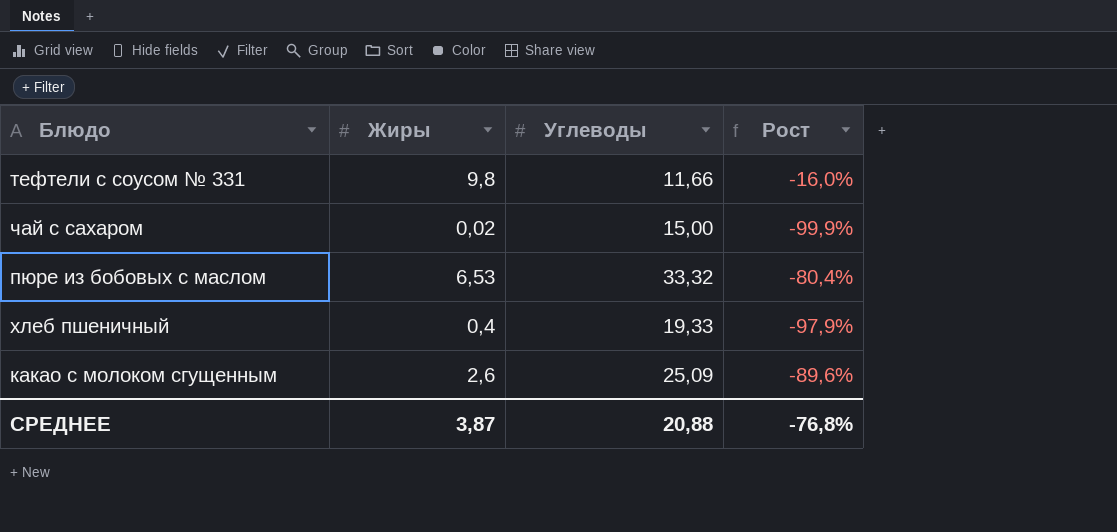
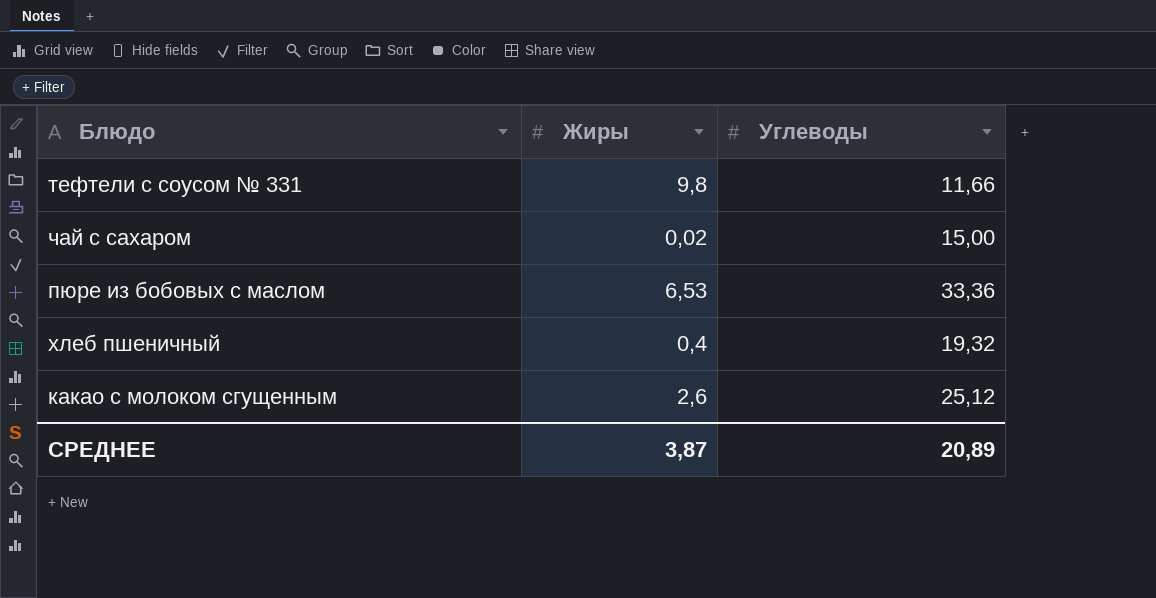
column Рост | formula: ([Жиры] - [Углеводы]) / [Углеводы] -> none
пюре из бобовых с маслом | Углеводы: 33,32 -> 33,36
хлеб пшеничный | Углеводы: 19,33 -> 19,32
какао с молоком сгущенным | Углеводы: 25,09 -> 25,12
СРЕДНЕЕ | Углеводы: 20,88 -> 20,89

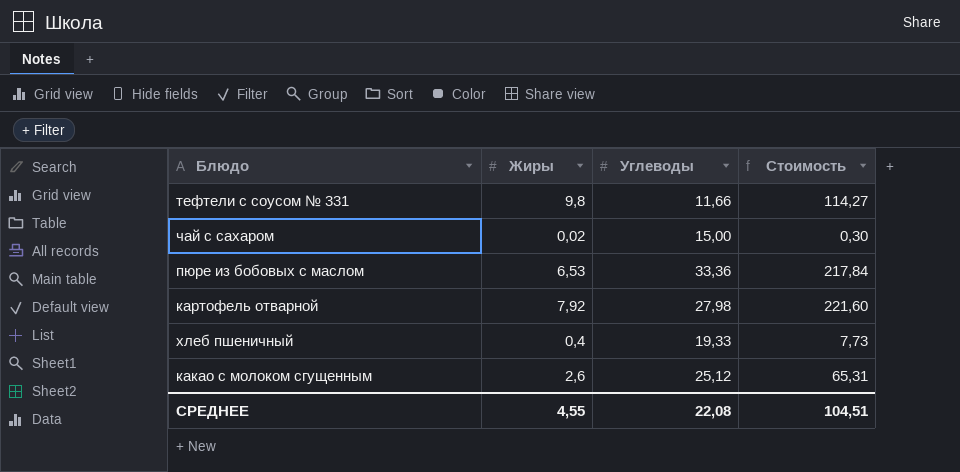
column Стоимость | formula: none -> [Жиры] * [Углеводы]
row картофель отварной: none -> 7,92 | 27,98 | 221,60
хлеб пшеничный | Углеводы: 19,32 -> 19,33
СРЕДНЕЕ | Жиры: 3,87 -> 4,55
СРЕДНЕЕ | Углеводы: 20,89 -> 22,08

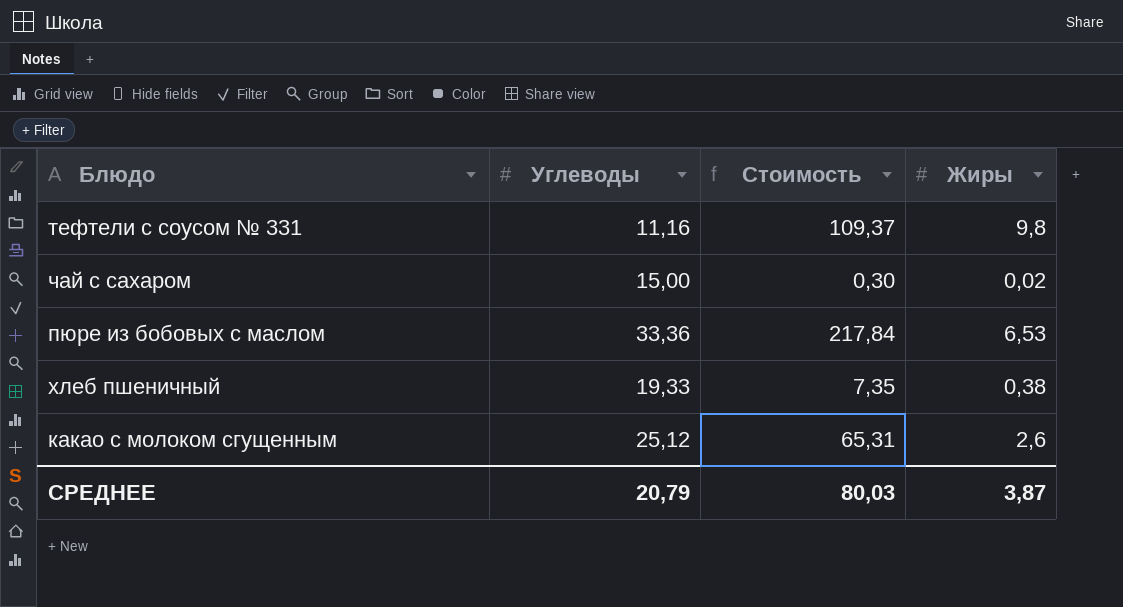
column Жиры | position: 2 -> 4
row картофель отварной: 7,92 | 27,98 | 221,60 -> none
тефтели с соусом № 331 | Углеводы: 11,66 -> 11,16
тефтели с соусом № 331 | Стоимость: 114,27 -> 109,37
хлеб пшеничный | Стоимость: 7,73 -> 7,35
хлеб пшеничный | Жиры: 0,4 -> 0,38
СРЕДНЕЕ | Углеводы: 22,08 -> 20,79
СРЕДНЕЕ | Стоимость: 104,51 -> 80,03
СРЕДНЕЕ | Жиры: 4,55 -> 3,87

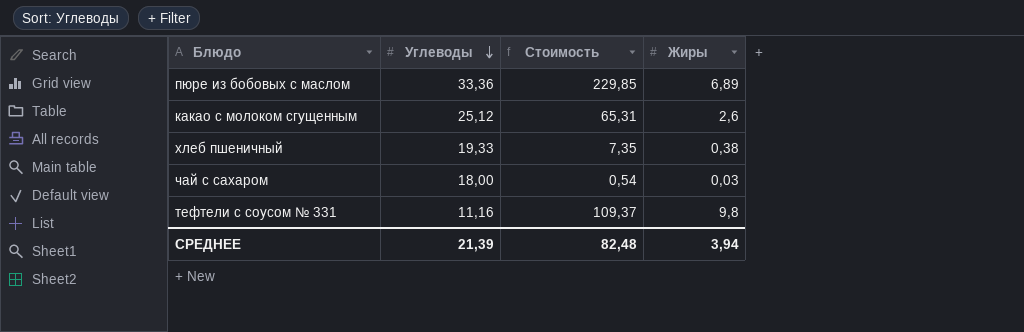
row order: none -> Углеводы descending
пюре из бобовых с маслом | Стоимость: 217,84 -> 229,85
пюре из бобовых с маслом | Жиры: 6,53 -> 6,89
чай с сахаром | Углеводы: 15,00 -> 18,00
чай с сахаром | Стоимость: 0,30 -> 0,54
чай с сахаром | Жиры: 0,02 -> 0,03
СРЕДНЕЕ | Углеводы: 20,79 -> 21,39
СРЕДНЕЕ | Стоимость: 80,03 -> 82,48
СРЕДНЕЕ | Жиры: 3,87 -> 3,94

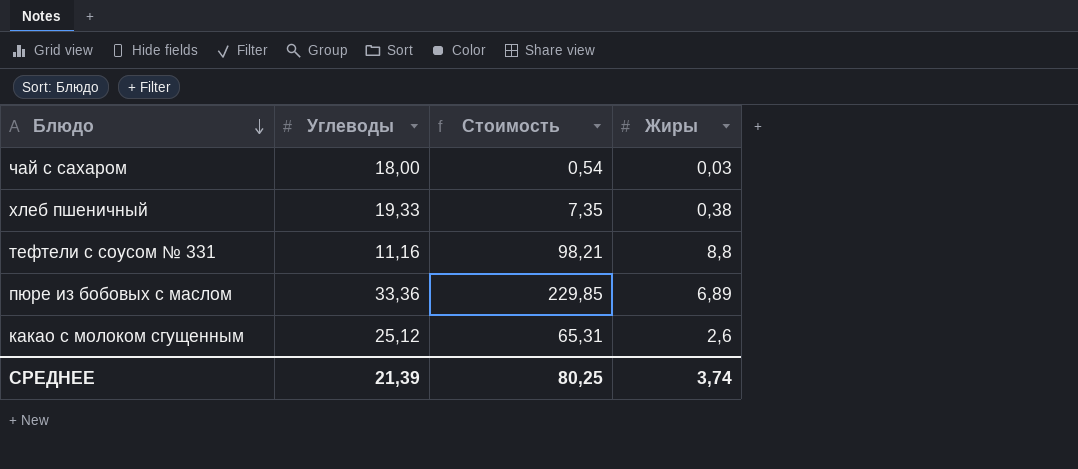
row order: Углеводы descending -> Блюдо descending
тефтели с соусом № 331 | Стоимость: 109,37 -> 98,21
тефтели с соусом № 331 | Жиры: 9,8 -> 8,8
СРЕДНЕЕ | Стоимость: 82,48 -> 80,25
СРЕДНЕЕ | Жиры: 3,94 -> 3,74

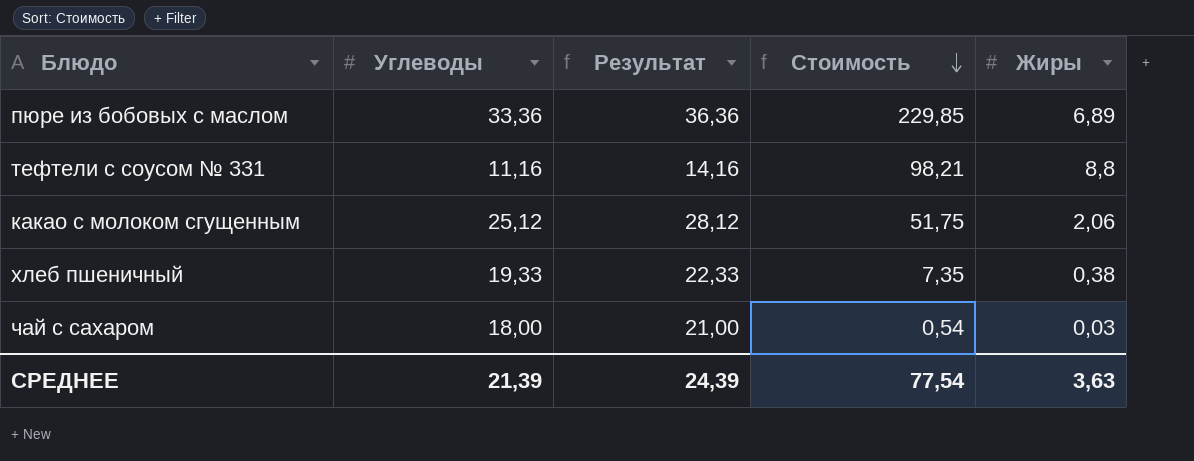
row order: Блюдо descending -> Стоимость descending
column Результат | formula: none -> [Углеводы] + 3
какао с молоком сгущенным | Стоимость: 65,31 -> 51,75
какао с молоком сгущенным | Жиры: 2,6 -> 2,06
СРЕДНЕЕ | Стоимость: 80,25 -> 77,54
СРЕДНЕЕ | Жиры: 3,74 -> 3,63

